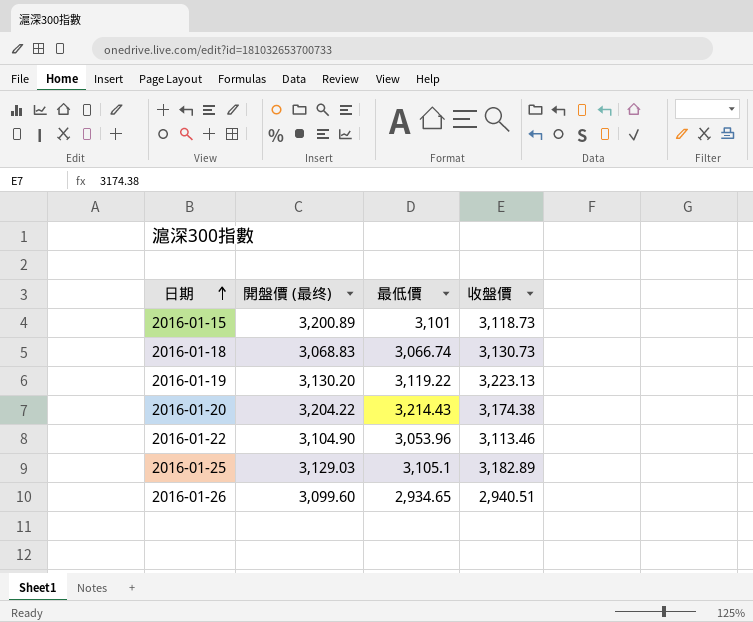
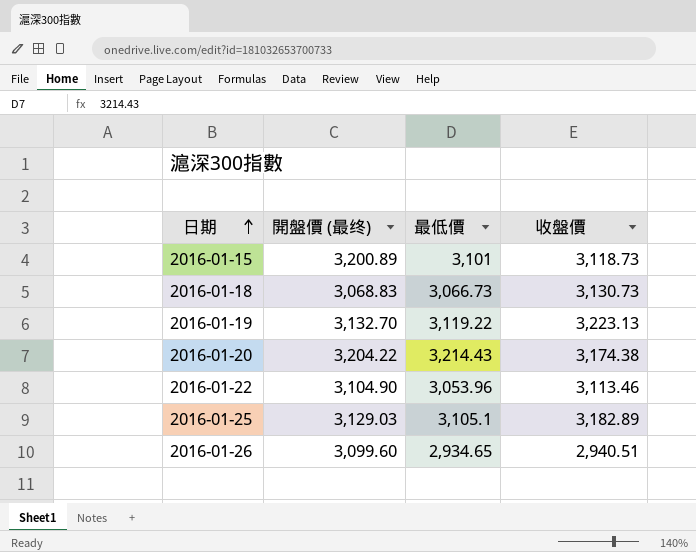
2016-01-18 | 最低價: 3,066.74 -> 3,066.73
2016-01-19 | 開盤價 (最终): 3,130.20 -> 3,132.70

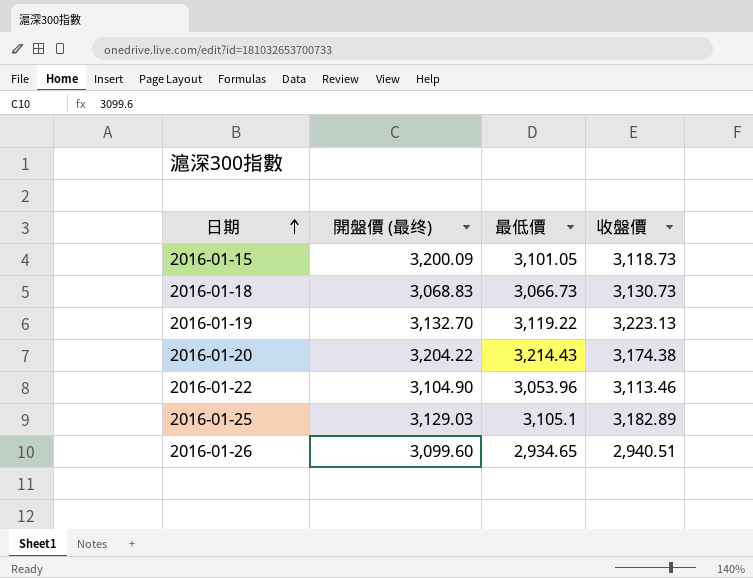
2016-01-15 | 開盤價 (最终): 3,200.89 -> 3,200.09
2016-01-15 | 最低價: 3,101 -> 3,101.05

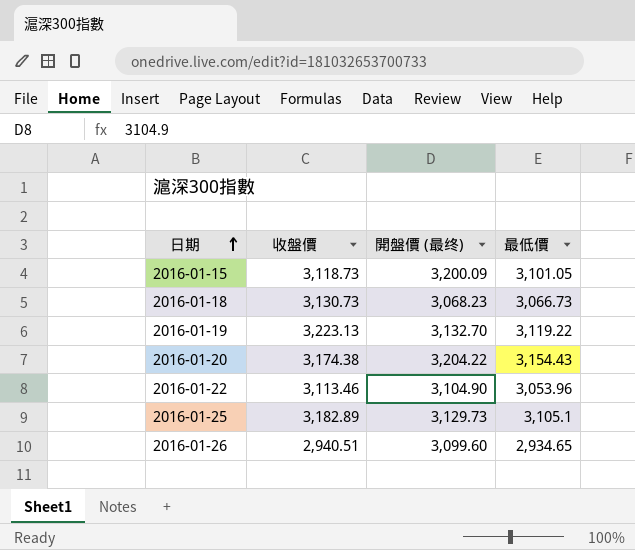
column 收盤價 | position: 4 -> 2
2016-01-18 | 開盤價 (最终): 3,068.83 -> 3,068.23
2016-01-20 | 最低價: 3,214.43 -> 3,154.43
2016-01-25 | 開盤價 (最终): 3,129.03 -> 3,129.73

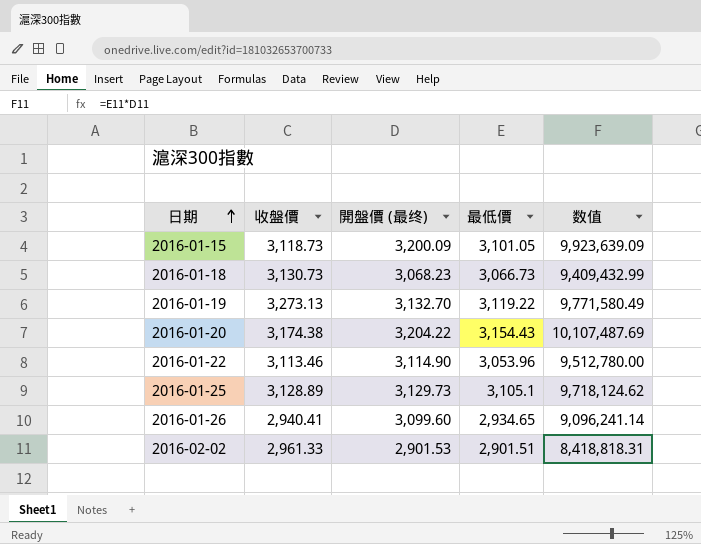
column 数值 | formula: none -> [開盤價 (最终)] * [最低價]
2016-01-19 | 收盤價: 3,223.13 -> 3,273.13
2016-01-22 | 開盤價 (最终): 3,104.90 -> 3,114.90
2016-01-25 | 收盤價: 3,182.89 -> 3,128.89
2016-01-26 | 收盤價: 2,940.51 -> 2,940.41
row 2016-02-02: none -> 2,961.33 | 2,901.53 | 2,901.51 | 8,418,818.31

